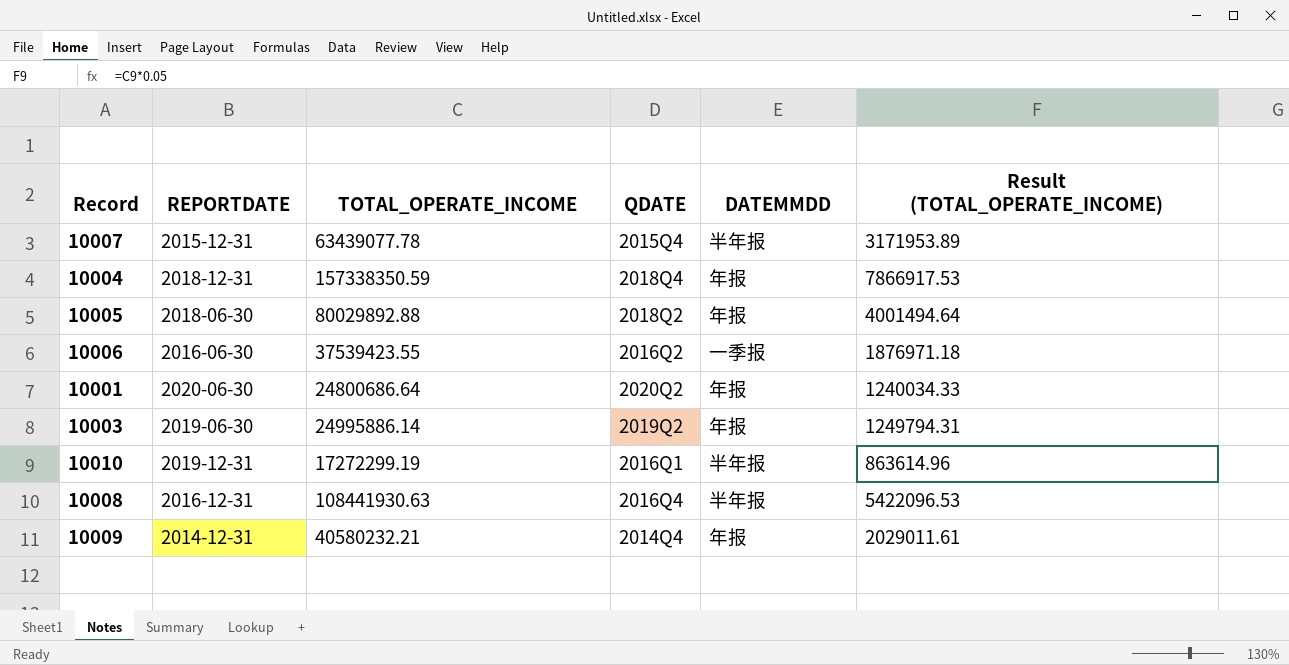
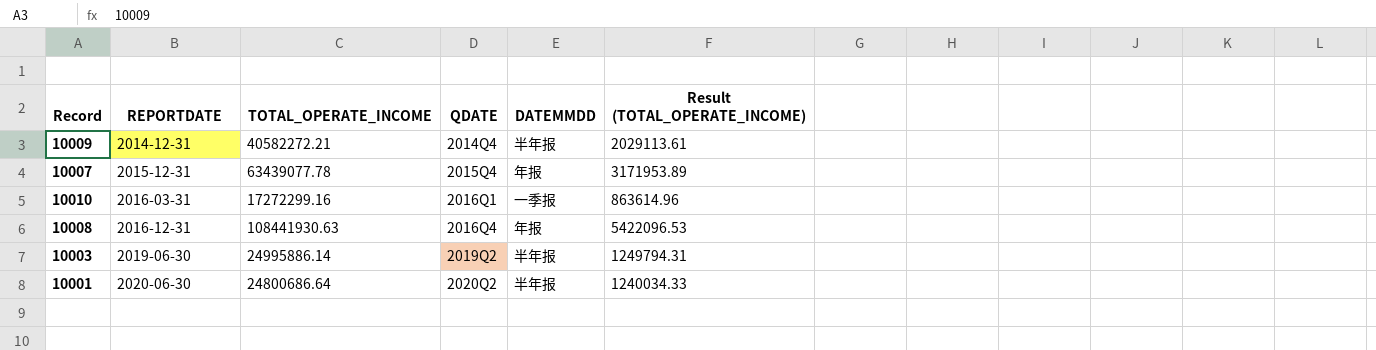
row order: none -> REPORTDATE ascending
row 10004: 2018-12-31 | 157338350.59 | 2018Q4 | 年报 | 7866917.53 -> none
row 10005: 2018-06-30 | 80029892.88 | 2018Q2 | 年报 | 4001494.64 -> none
row 10006: 2016-06-30 | 37539423.55 | 2016Q2 | 一季报 | 1876971.18 -> none
10009 | TOTAL_OPERATE_INCOME: 40580232.21 -> 40582272.21
10009 | DATEMMDD: 年报 -> 半年报
10009 | Result (TOTAL_OPERATE_INCOME): 2029011.61 -> 2029113.61
10007 | DATEMMDD: 半年报 -> 年报
10010 | REPORTDATE: 2019-12-31 -> 2016-03-31
10010 | TOTAL_OPERATE_INCOME: 17272299.19 -> 17272299.16
10010 | DATEMMDD: 半年报 -> 一季报
10008 | DATEMMDD: 半年报 -> 年报
10003 | DATEMMDD: 年报 -> 半年报
10001 | DATEMMDD: 年报 -> 半年报

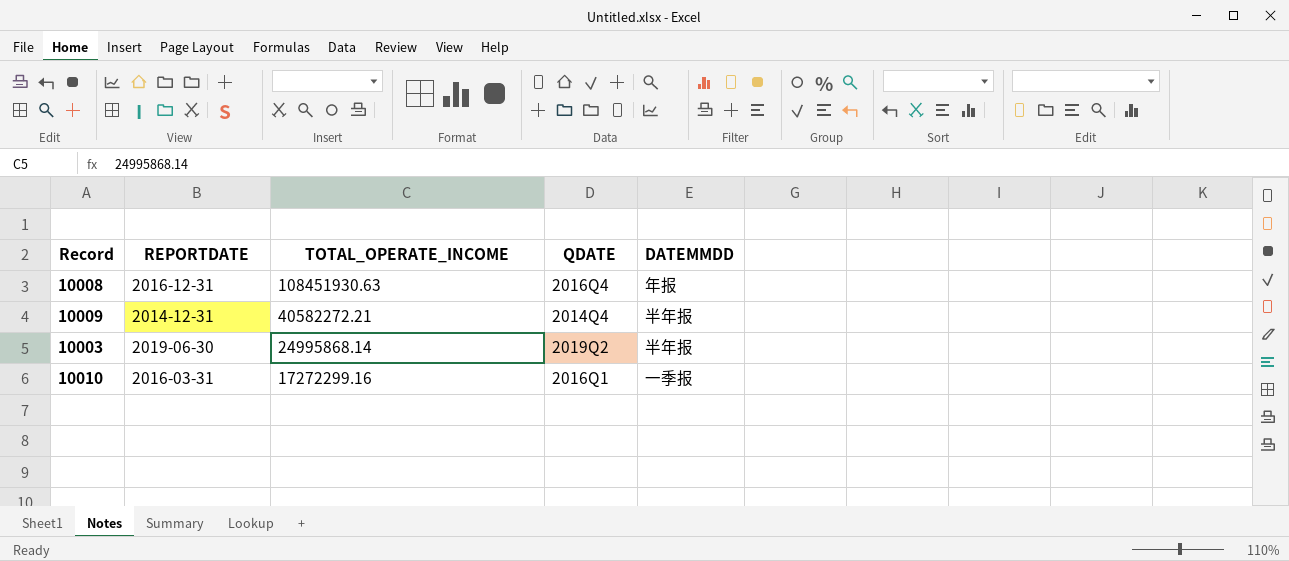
row order: REPORTDATE ascending -> TOTAL_OPERATE_INCOME descending
column Result (TOTAL_OPERATE_INCOME) | formula: [TOTAL_OPERATE_INCOME] * 0.05 -> none
row 10007: 2015-12-31 | 63439077.78 | 2015Q4 | 年报 | 3171953.89 -> none
row 10001: 2020-06-30 | 24800686.64 | 2020Q2 | 半年报 | 1240034.33 -> none
10008 | TOTAL_OPERATE_INCOME: 108441930.63 -> 108451930.63
10003 | TOTAL_OPERATE_INCOME: 24995886.14 -> 24995868.14

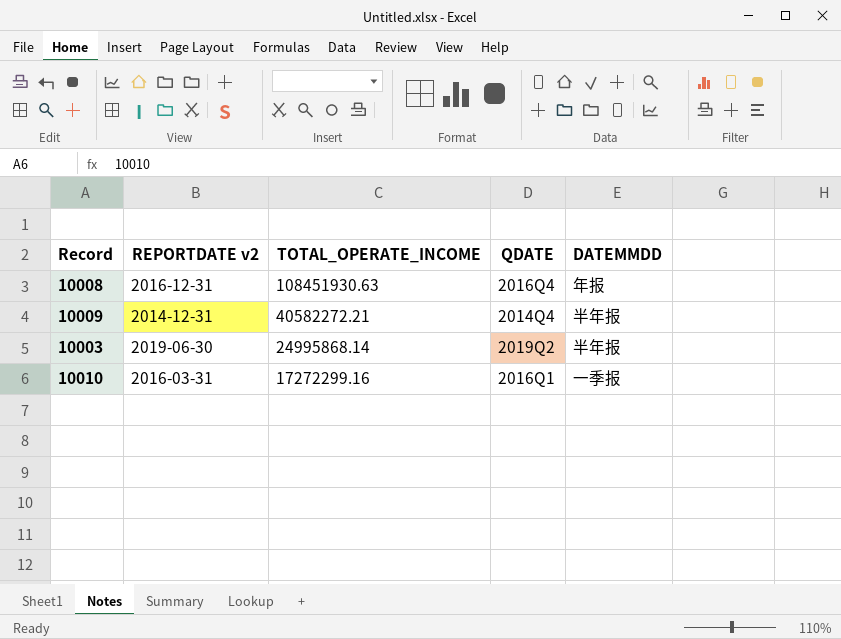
column name: REPORTDATE -> REPORTDATE v2

